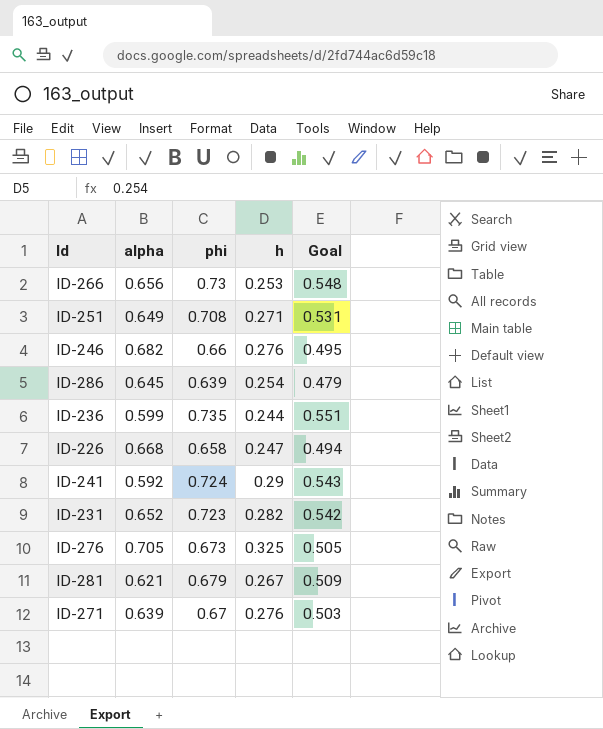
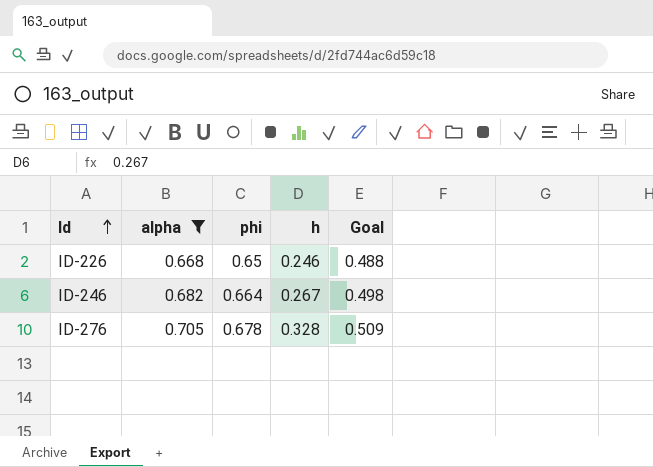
filter: none -> alpha >= 0.668
row order: none -> Id ascending
ID-226 | phi: 0.658 -> 0.65
ID-226 | h: 0.247 -> 0.246
ID-226 | Goal: 0.494 -> 0.488
ID-246 | phi: 0.66 -> 0.664
ID-246 | h: 0.276 -> 0.267
ID-246 | Goal: 0.495 -> 0.498
ID-276 | phi: 0.673 -> 0.678
ID-276 | h: 0.325 -> 0.328
ID-276 | Goal: 0.505 -> 0.509

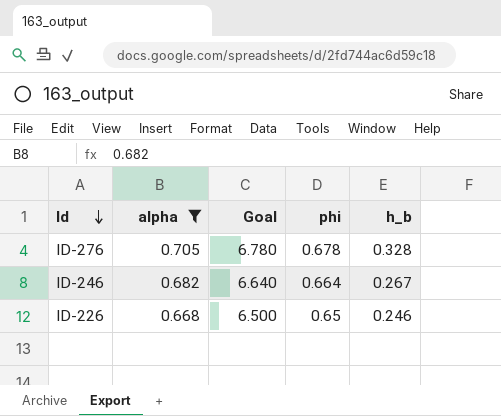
row order: Id ascending -> Id descending
column Goal | formula: [phi] * 0.75 -> [phi] * 10
column Goal | position: 5 -> 3
column name: h -> h_b

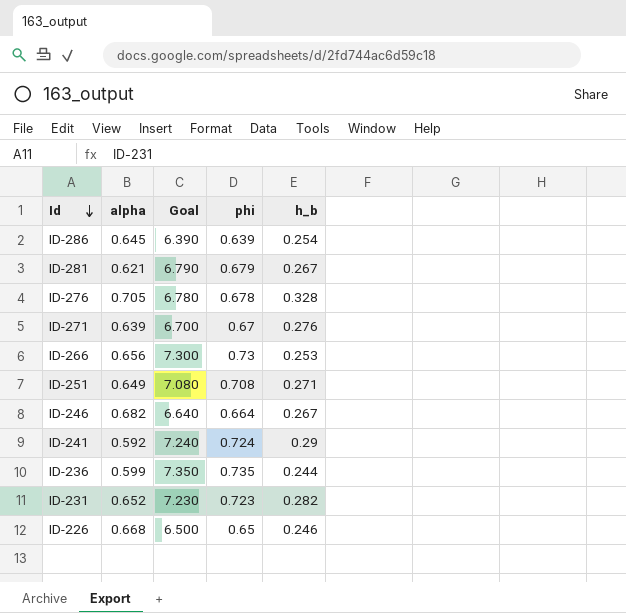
filter: alpha >= 0.668 -> none

